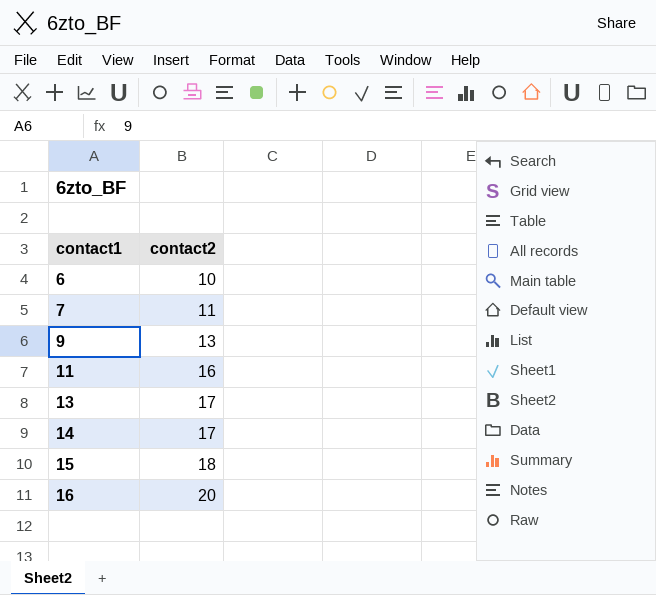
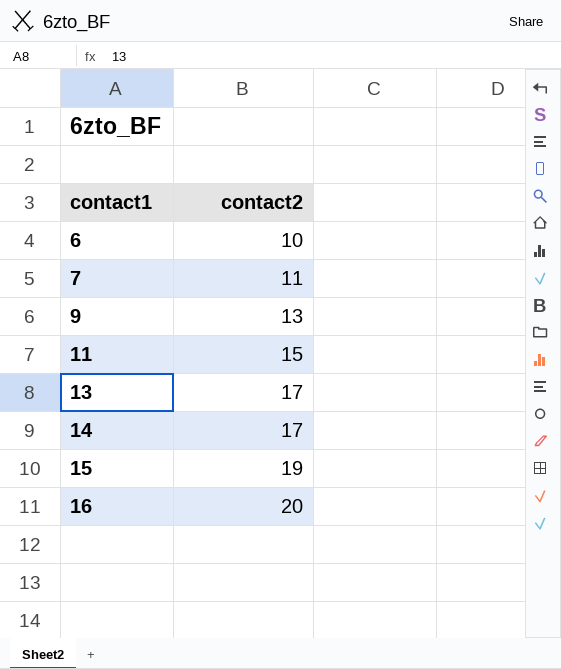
11 | contact2: 16 -> 15
15 | contact2: 18 -> 19

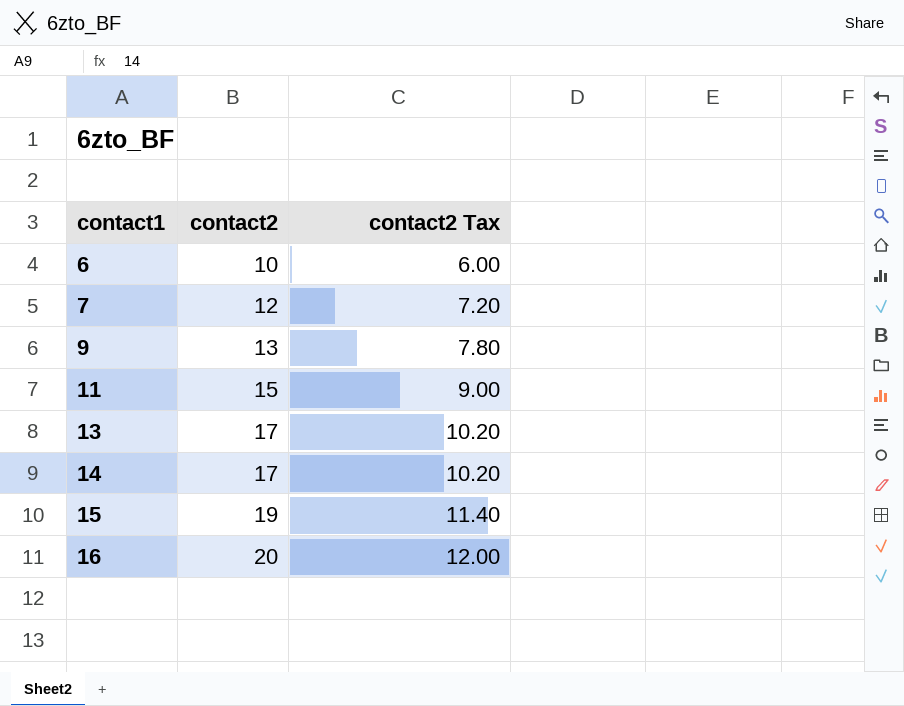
column contact2 Tax | formula: none -> [contact2] * 0.6
7 | contact2: 11 -> 12

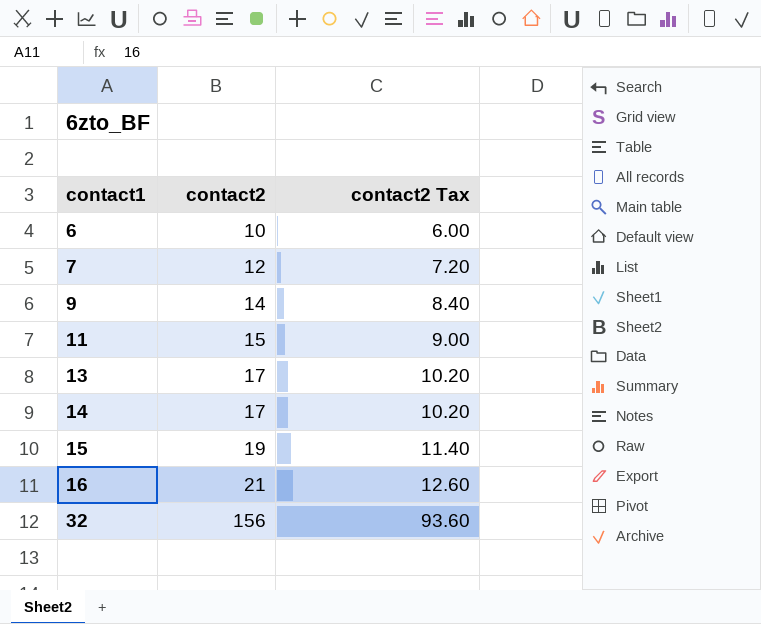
9 | contact2: 13 -> 14
9 | contact2 Tax: 7.80 -> 8.40
16 | contact2: 20 -> 21
16 | contact2 Tax: 12.00 -> 12.60
row 32: none -> 156 | 93.60

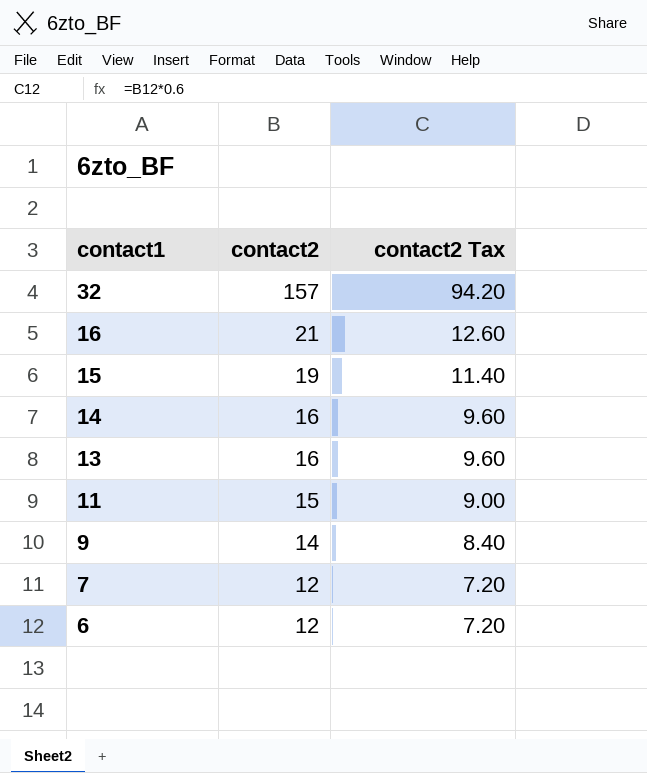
row order: contact1 ascending -> contact1 descending
32 | contact2: 156 -> 157
32 | contact2 Tax: 93.60 -> 94.20
14 | contact2: 17 -> 16
14 | contact2 Tax: 10.20 -> 9.60
13 | contact2: 17 -> 16
13 | contact2 Tax: 10.20 -> 9.60
6 | contact2: 10 -> 12
6 | contact2 Tax: 6.00 -> 7.20

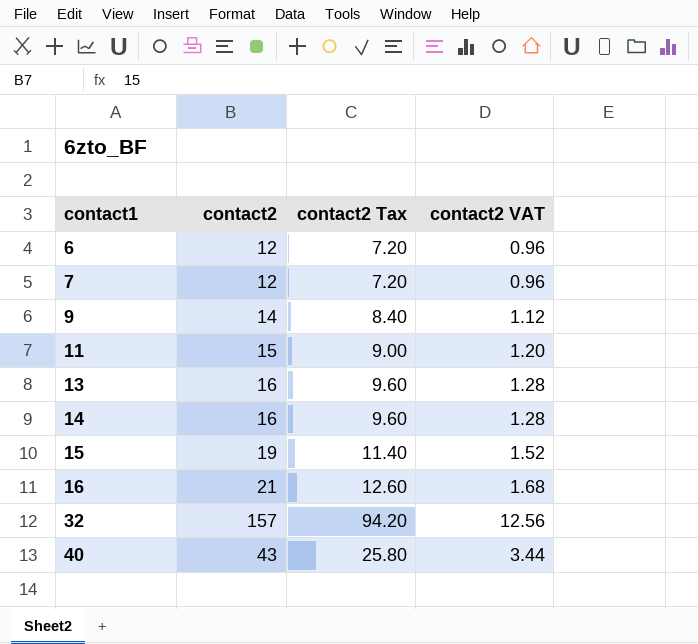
row order: contact1 descending -> contact1 ascending
column contact2 VAT | formula: none -> [contact2] * 0.08
row 40: none -> 43 | 25.80 | 3.44

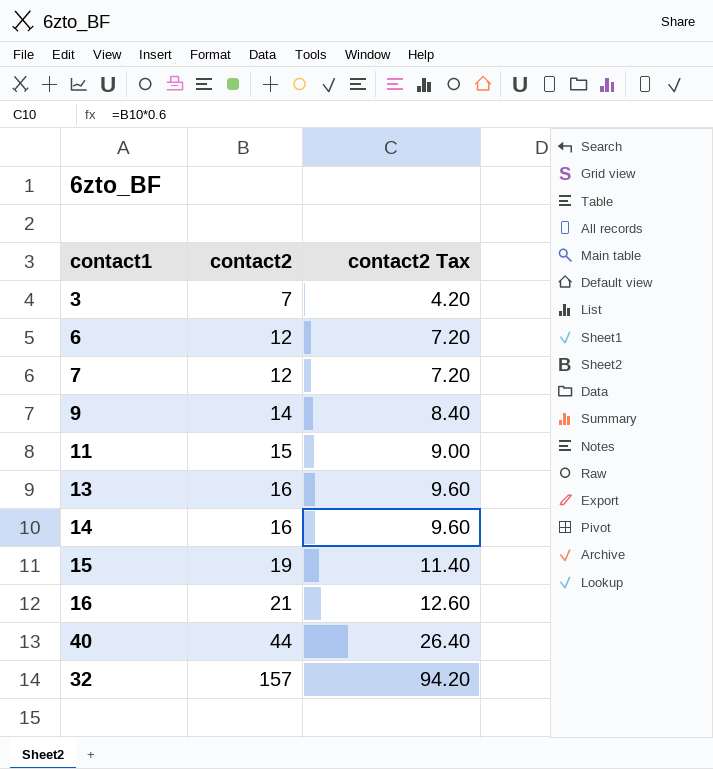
row order: contact1 ascending -> contact2 ascending
column contact2 VAT | formula: [contact2] * 0.08 -> none
row 3: none -> 7 | 4.20
40 | contact2: 43 -> 44
40 | contact2 Tax: 25.80 -> 26.40

